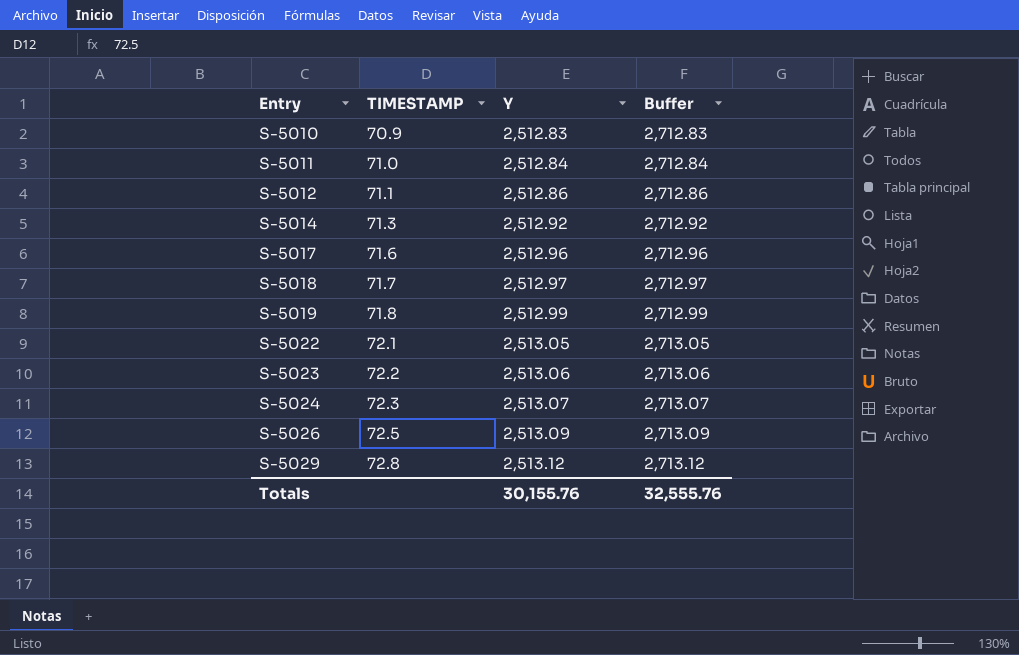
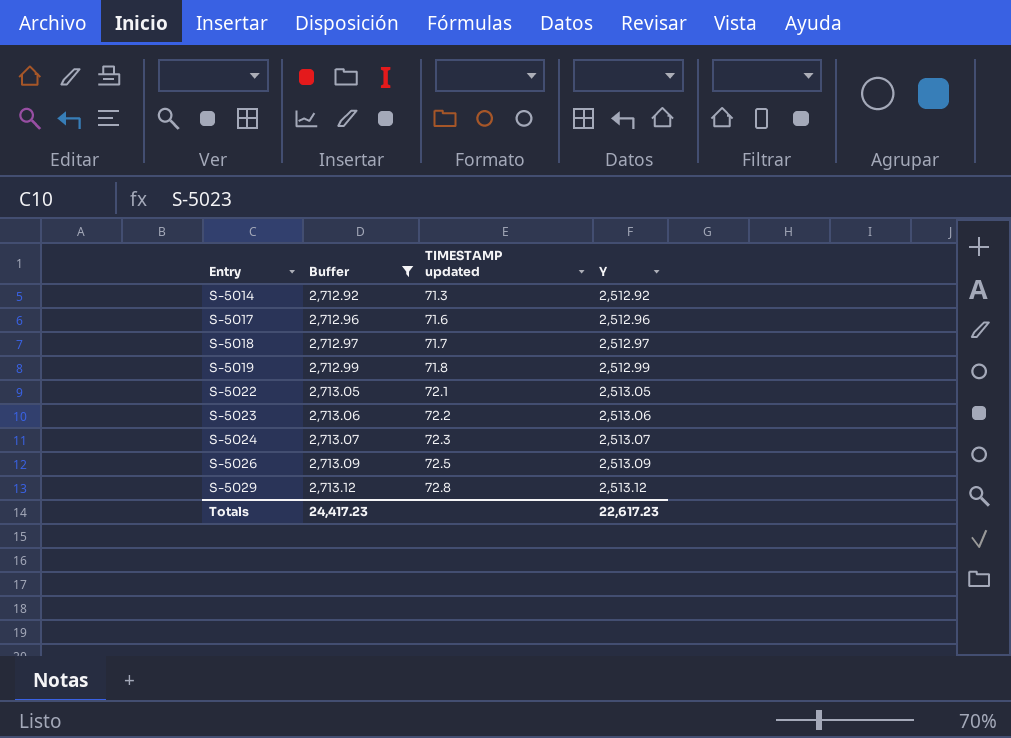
filter: none -> Buffer >= 2,712.92
column Buffer | position: 4 -> 2
column name: TIMESTAMP -> TIMESTAMP updated
Totals | Buffer: 32,555.76 -> 24,417.23
Totals | Y: 30,155.76 -> 22,617.23

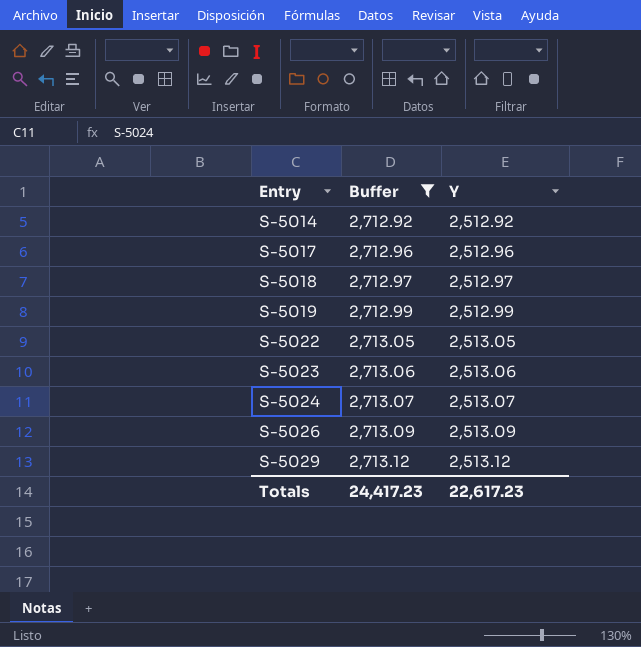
column TIMESTAMP updated | position: 3 -> none

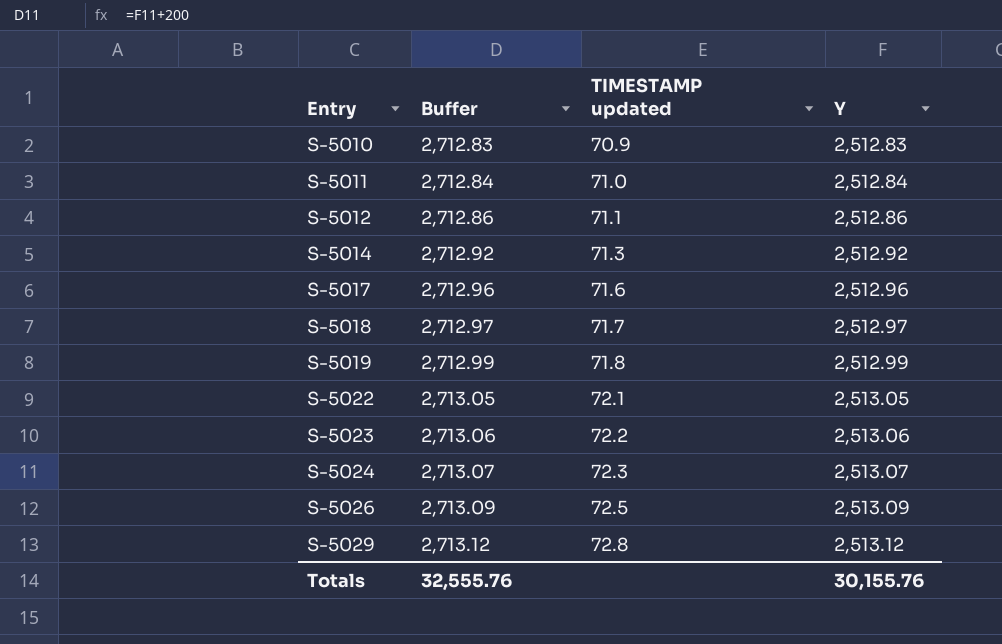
filter: Buffer >= 2,712.92 -> none
column TIMESTAMP updated | position: none -> 3
Totals | Buffer: 24,417.23 -> 32,555.76
Totals | Y: 22,617.23 -> 30,155.76

